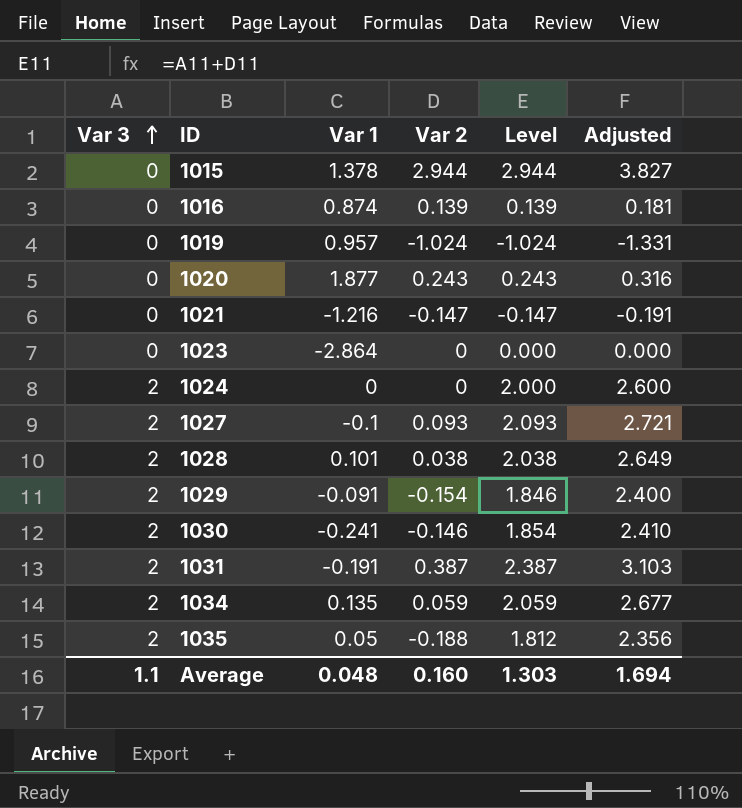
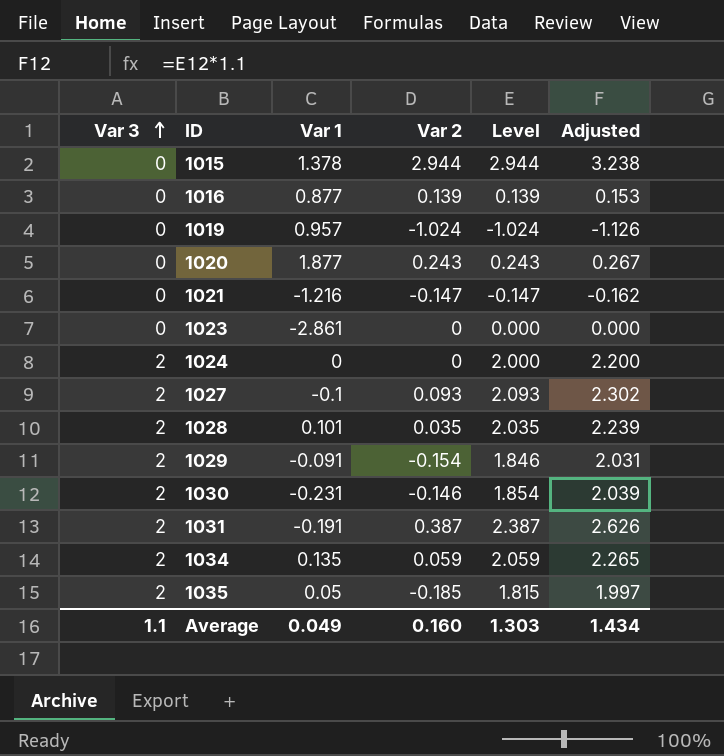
column Adjusted | formula: [Level] * 1.3 -> [Level] * 1.1
1016 | Var 1: 0.874 -> 0.877
1023 | Var 1: -2.864 -> -2.861
1028 | Var 2: 0.038 -> 0.035
1028 | Level: 2.038 -> 2.035
1030 | Var 1: -0.241 -> -0.231
1035 | Var 2: -0.188 -> -0.185
1035 | Level: 1.812 -> 1.815
Average | Var 1: 0.048 -> 0.049
Average | Adjusted: 1.694 -> 1.434

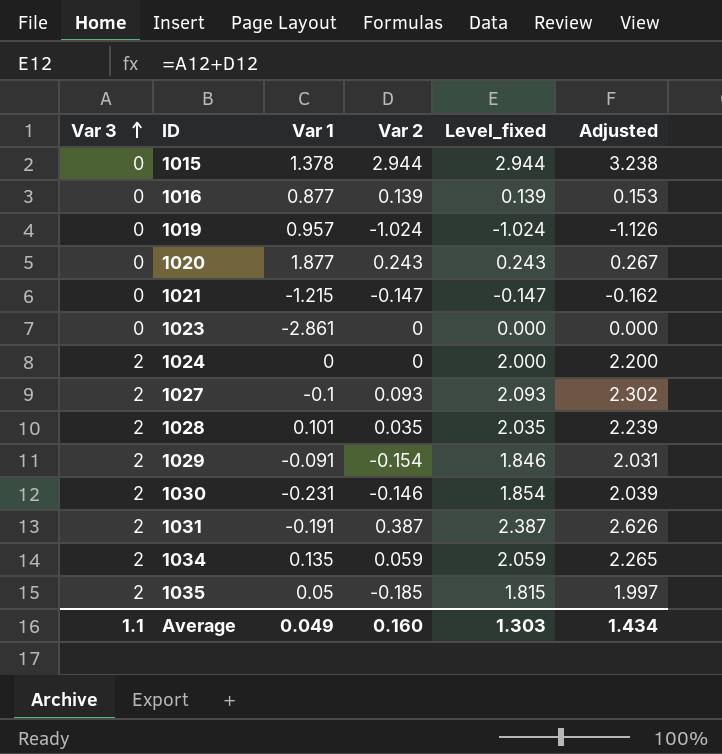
column name: Level -> Level_fixed
1021 | Var 1: -1.216 -> -1.215

